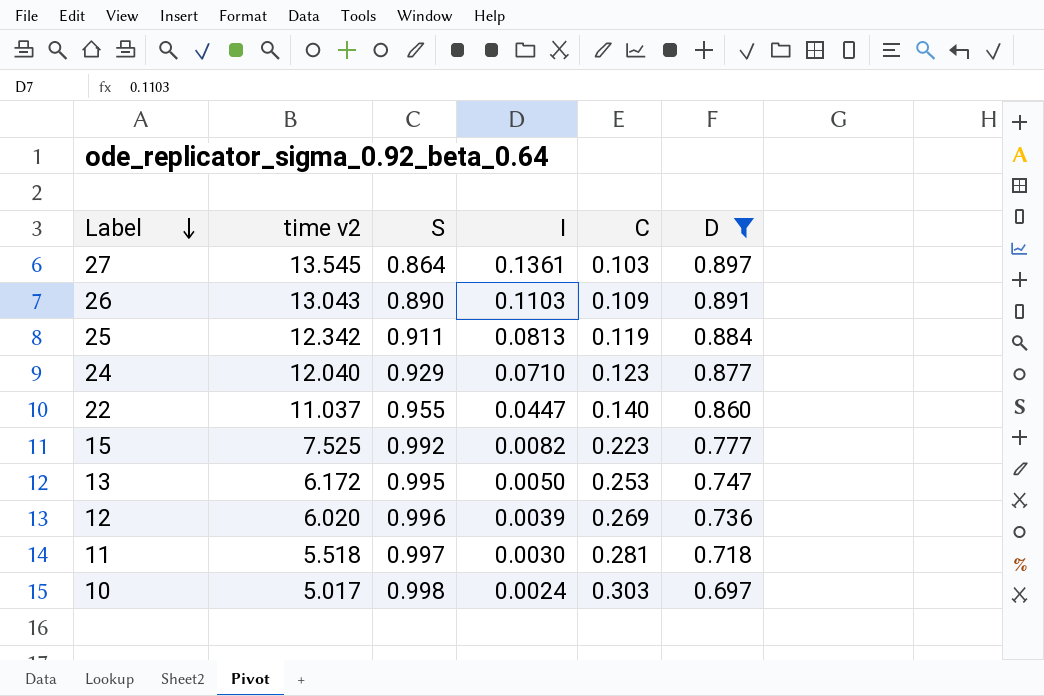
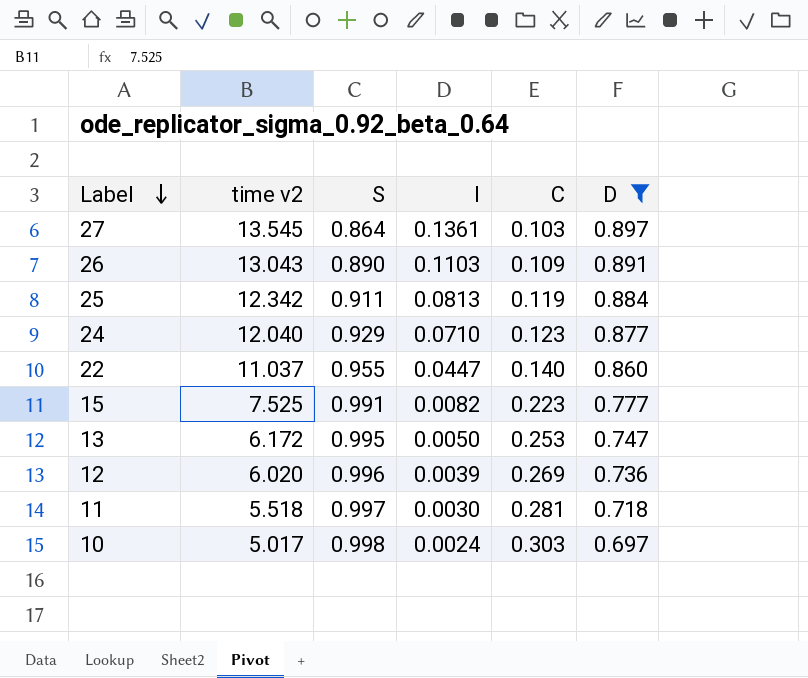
15 | S: 0.992 -> 0.991

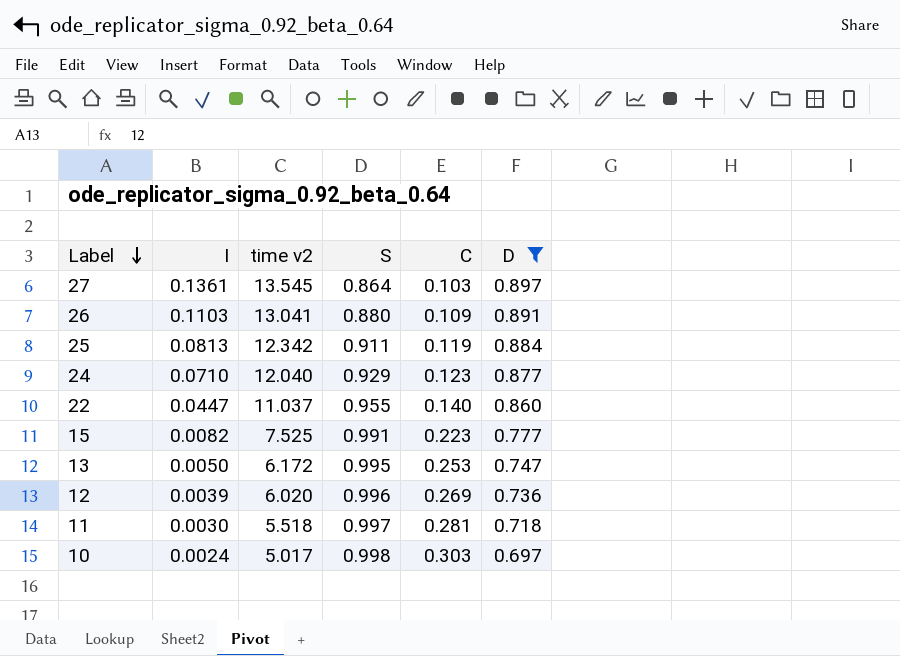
column I | position: 4 -> 2
26 | time v2: 13.043 -> 13.041
26 | S: 0.890 -> 0.880

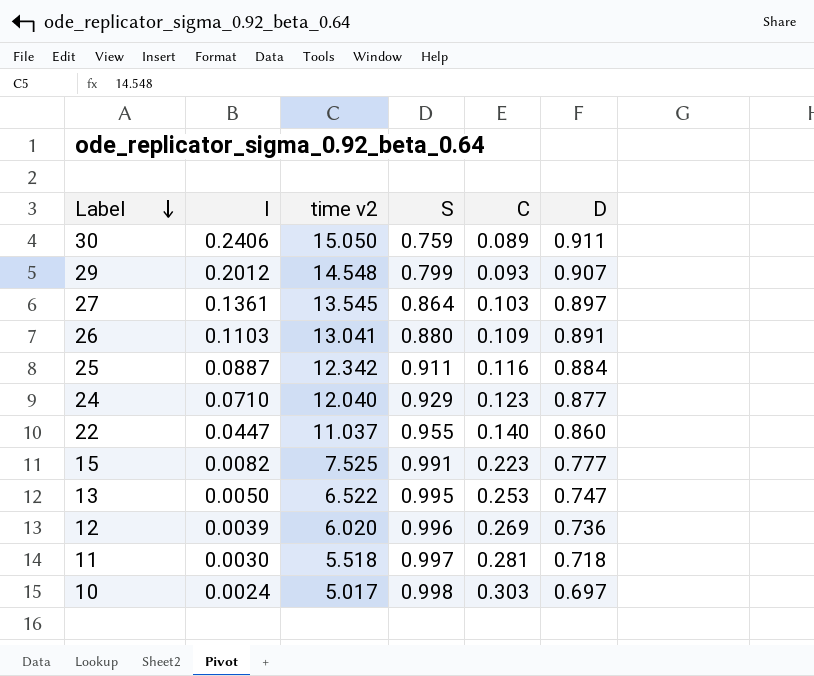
filter: D <= 0.897 -> none
25 | I: 0.0813 -> 0.0887
25 | C: 0.119 -> 0.116
13 | time v2: 6.172 -> 6.522

